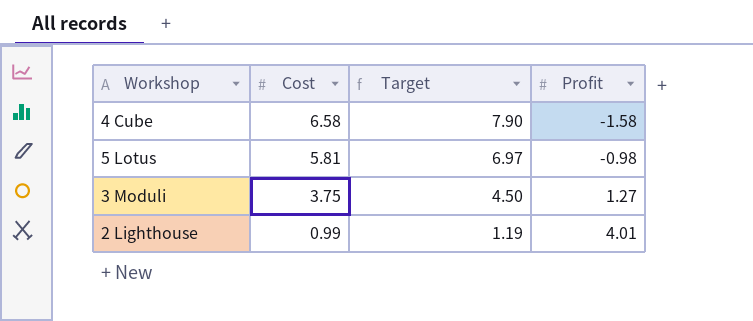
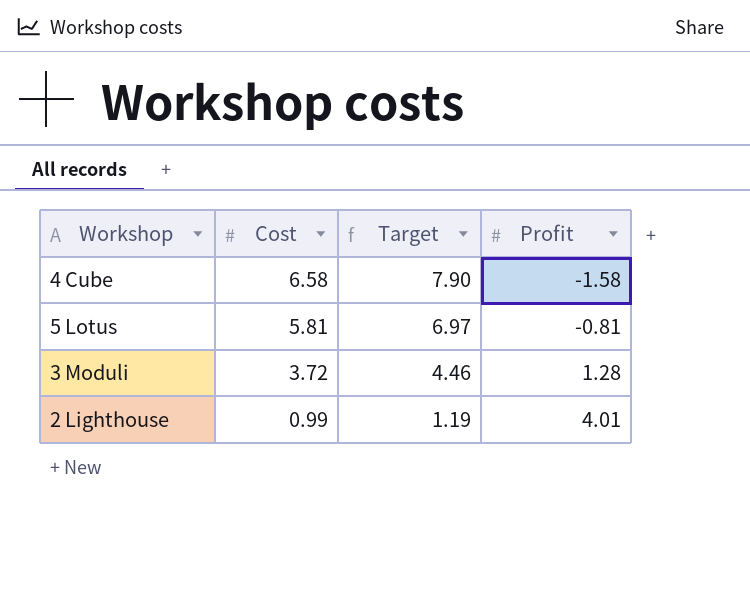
5 Lotus | Profit: -0.98 -> -0.81
3 Moduli | Cost: 3.75 -> 3.72
3 Moduli | Target: 4.50 -> 4.46
3 Moduli | Profit: 1.27 -> 1.28

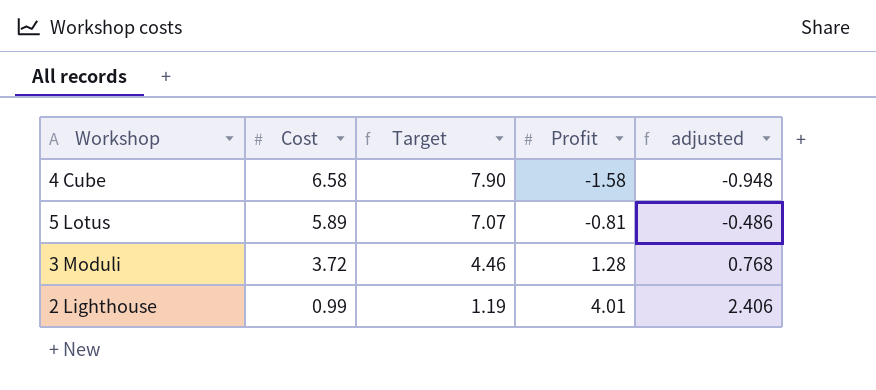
column adjusted | formula: none -> [Profit] * 0.6
5 Lotus | Cost: 5.81 -> 5.89
5 Lotus | Target: 6.97 -> 7.07

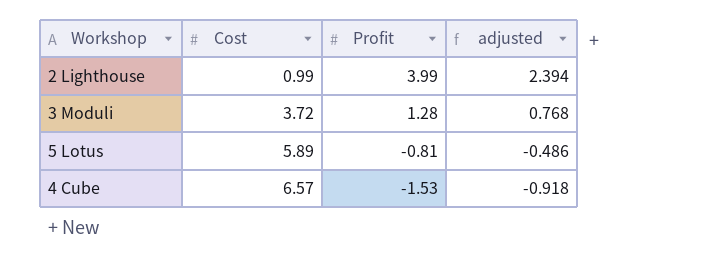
row order: Cost descending -> Cost ascending
column Target | formula: [Cost] * 1.2 -> none
2 Lighthouse | Profit: 4.01 -> 3.99
2 Lighthouse | adjusted: 2.406 -> 2.394
4 Cube | Cost: 6.58 -> 6.57
4 Cube | Profit: -1.58 -> -1.53
4 Cube | adjusted: -0.948 -> -0.918

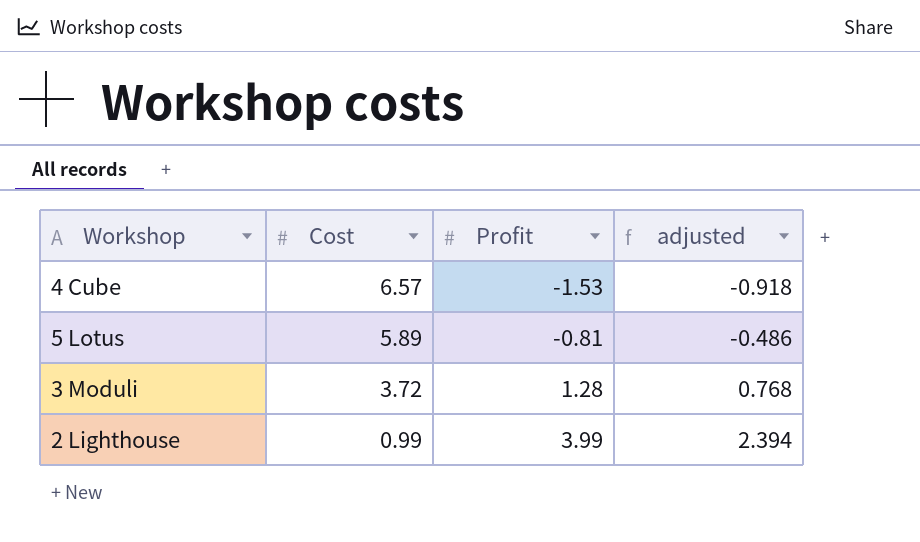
row order: Cost ascending -> Cost descending

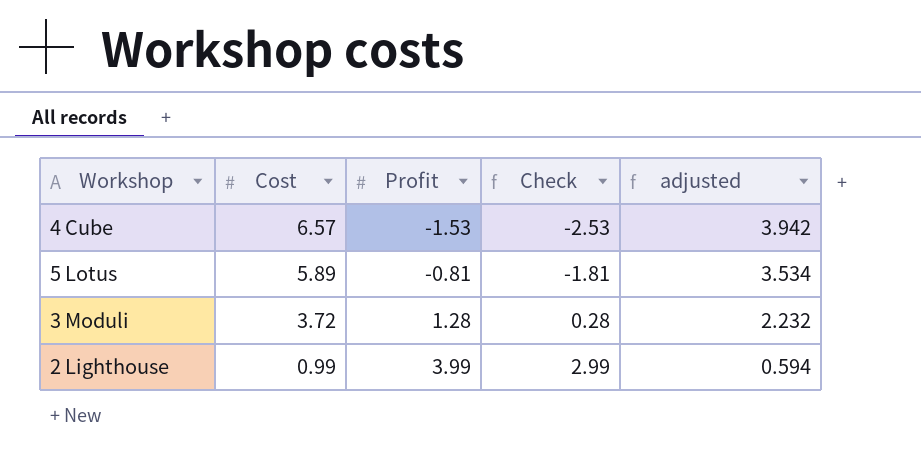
column Check | formula: none -> [Profit] - 1
column adjusted | formula: [Profit] * 0.6 -> [Cost] * 0.6

